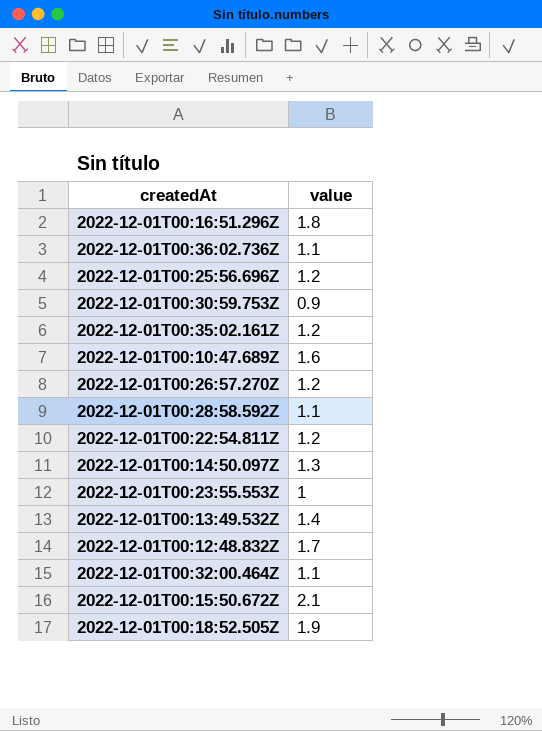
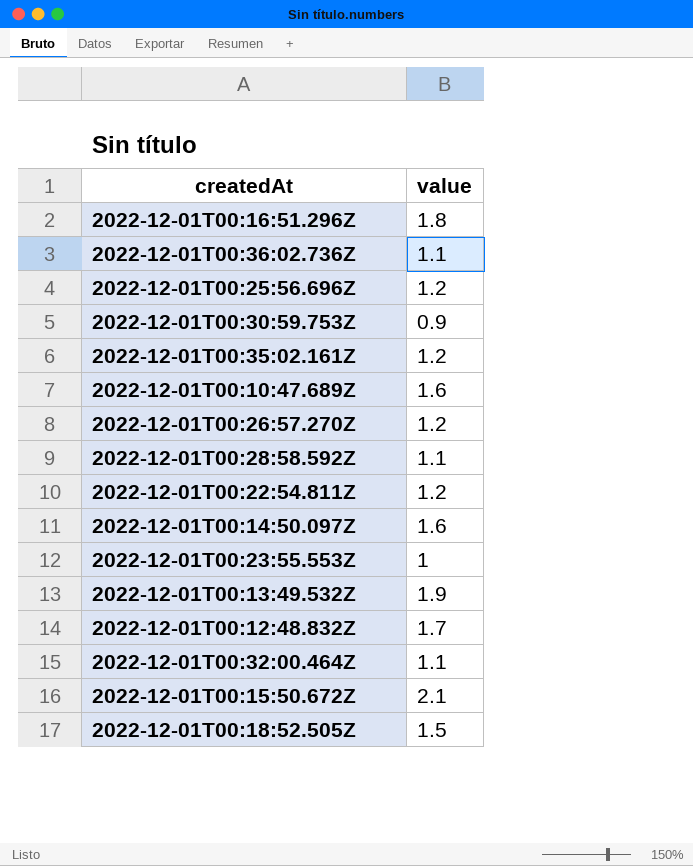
2022-12-01T00:14:50.097Z | value: 1.3 -> 1.6
2022-12-01T00:13:49.532Z | value: 1.4 -> 1.9
2022-12-01T00:18:52.505Z | value: 1.9 -> 1.5

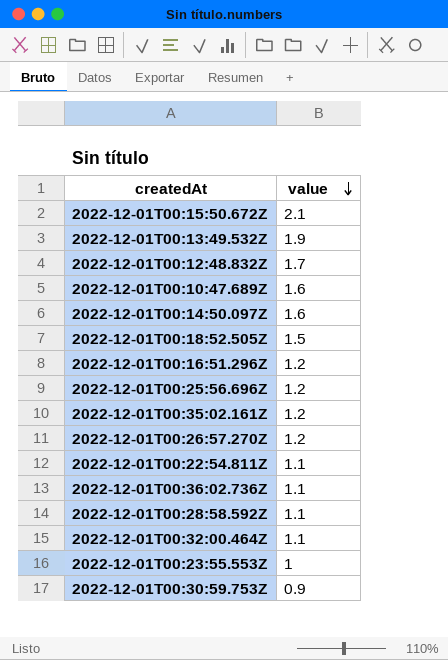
row order: none -> value descending
2022-12-01T00:16:51.296Z | value: 1.8 -> 1.2
2022-12-01T00:22:54.811Z | value: 1.2 -> 1.1

